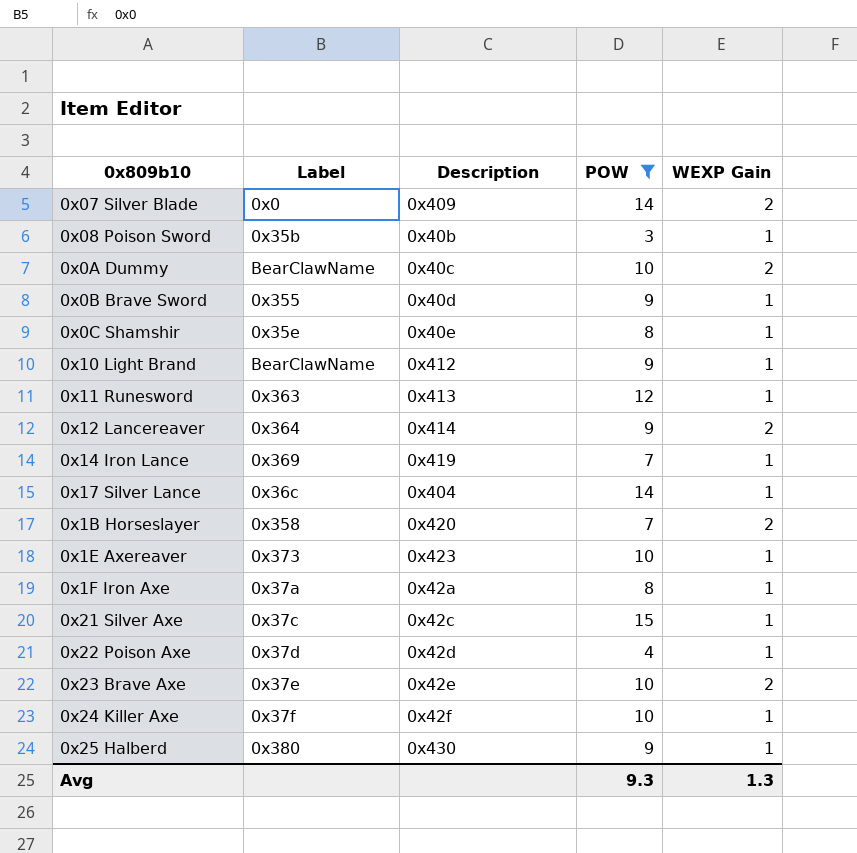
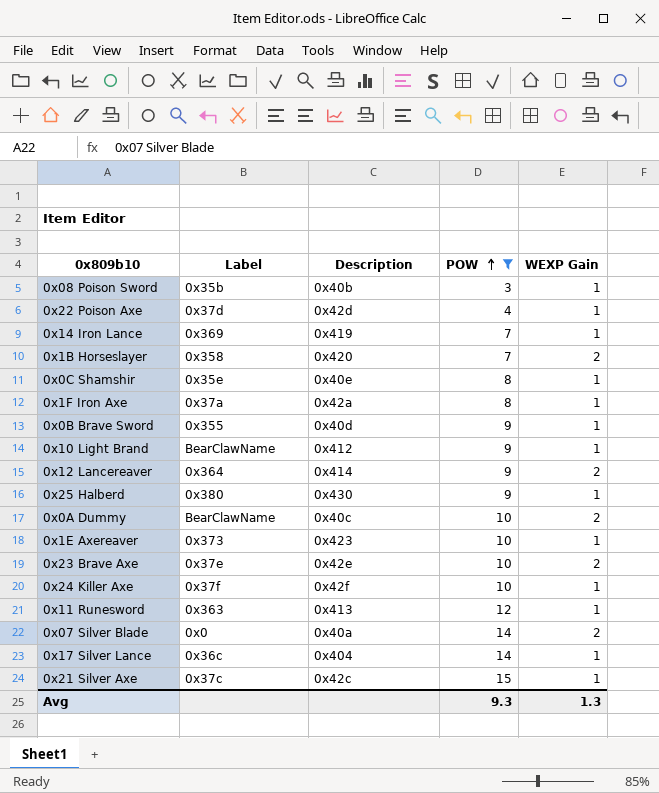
row order: none -> POW ascending
0x07 Silver Blade | Description: 0x409 -> 0x40a

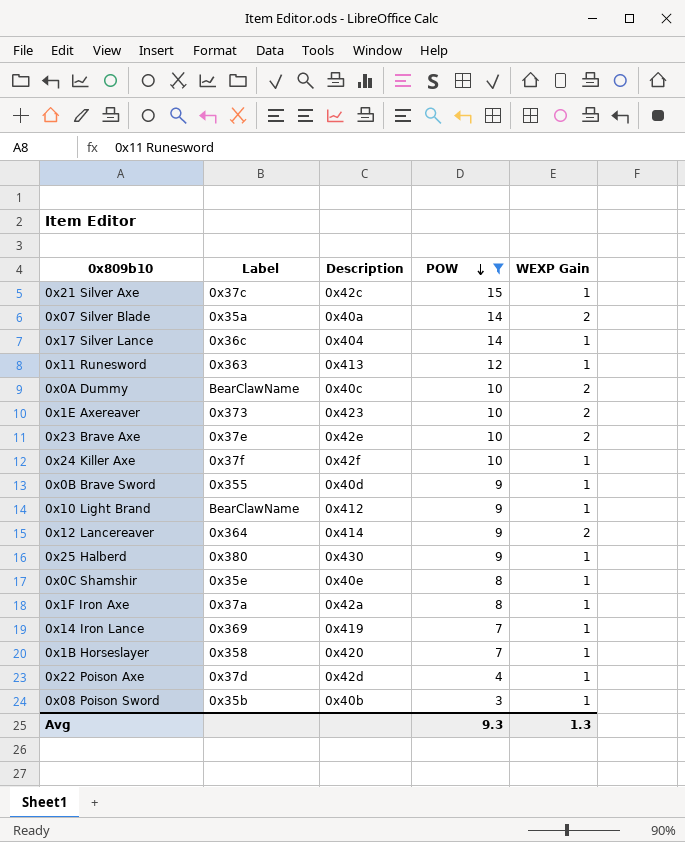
row order: POW ascending -> POW descending
0x07 Silver Blade | Label: 0x0 -> 0x35a
0x1E Axereaver | WEXP Gain: 1 -> 2
0x1B Horseslayer | WEXP Gain: 2 -> 1

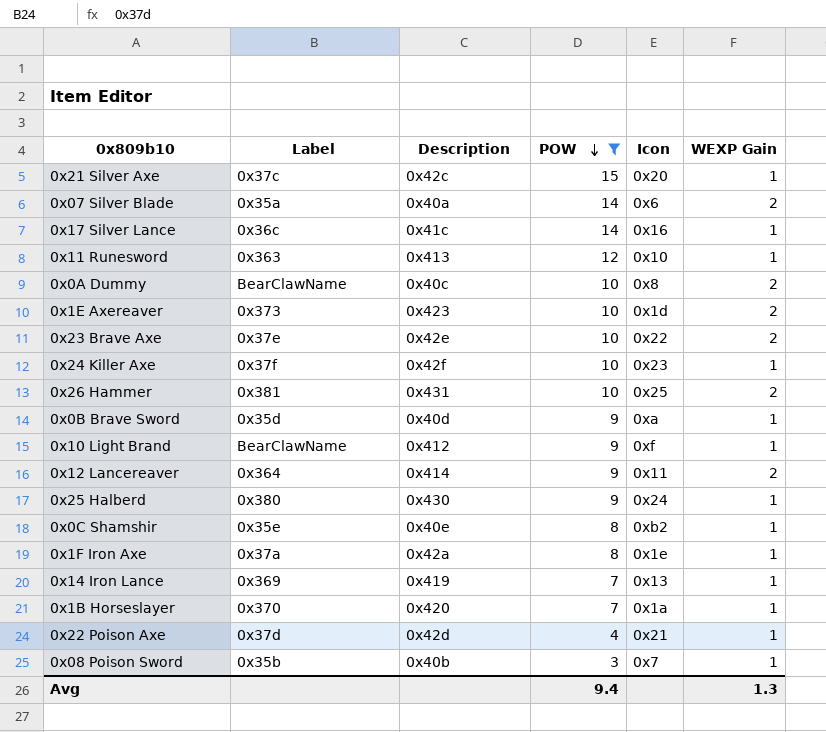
column Icon | position: none -> 5
0x17 Silver Lance | Description: 0x404 -> 0x41c
row 0x26 Hammer: none -> 0x381 | 0x431 | 10 | 0x25 | 2
0x0B Brave Sword | Label: 0x355 -> 0x35d
0x1B Horseslayer | Label: 0x358 -> 0x370
Avg | POW: 9.3 -> 9.4

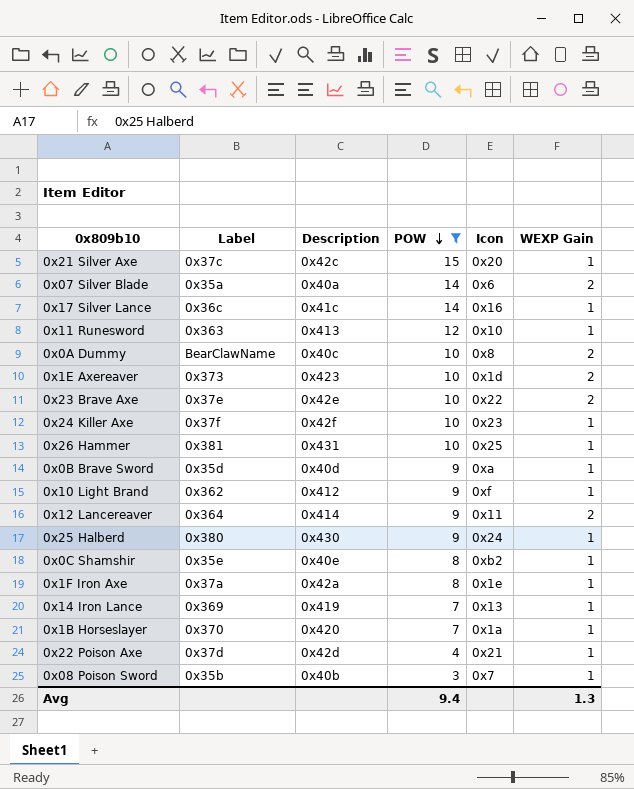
0x26 Hammer | WEXP Gain: 2 -> 1
0x10 Light Brand | Label: BearClawName -> 0x362

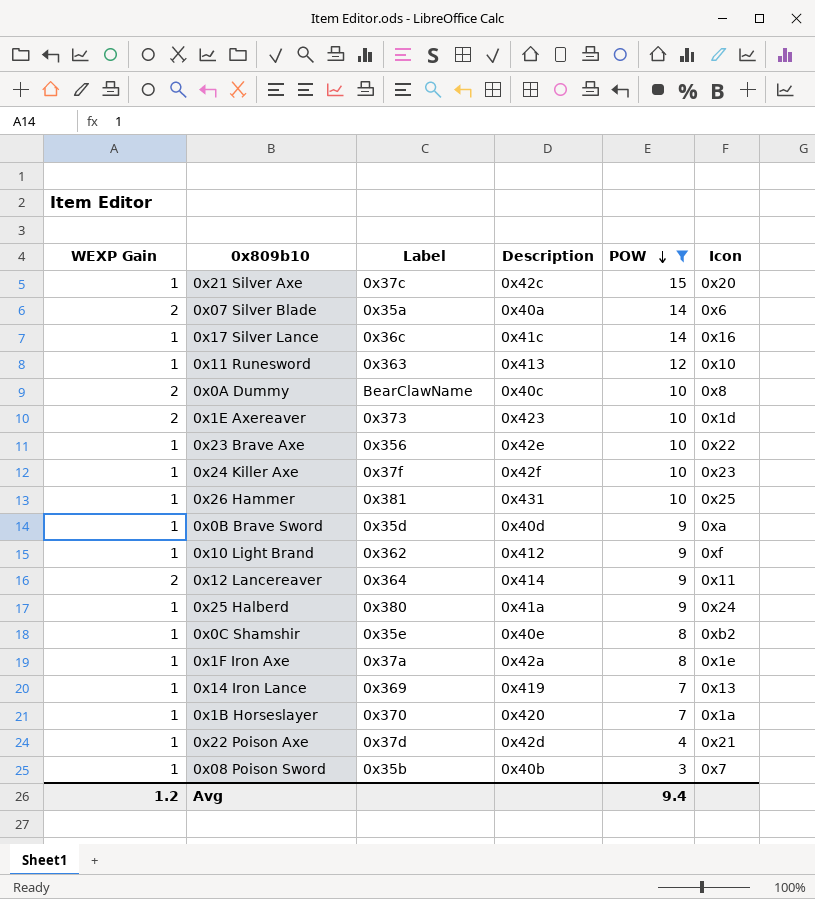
column WEXP Gain | position: 6 -> 1
0x23 Brave Axe | WEXP Gain: 2 -> 1
0x23 Brave Axe | Label: 0x37e -> 0x356
0x25 Halberd | Description: 0x430 -> 0x41a
Avg | WEXP Gain: 1.3 -> 1.2

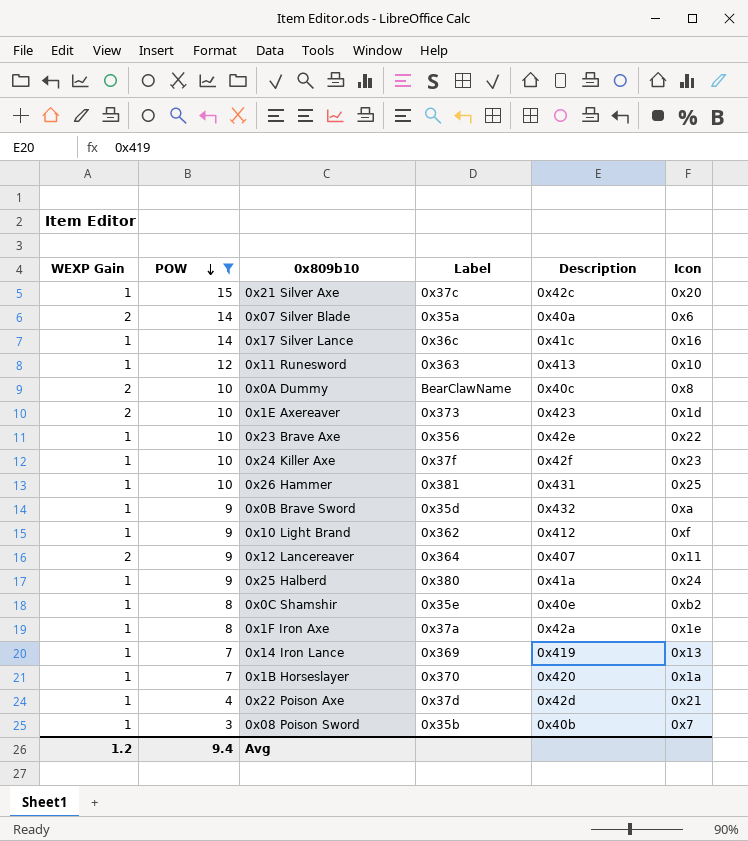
column POW | position: 5 -> 2
0x0B Brave Sword | Description: 0x40d -> 0x432
0x12 Lancereaver | Description: 0x414 -> 0x407

